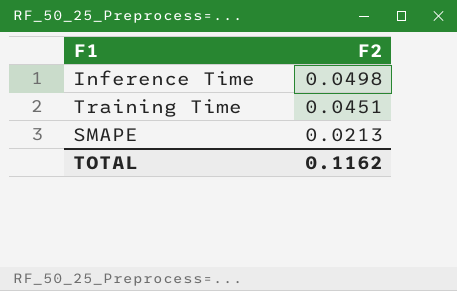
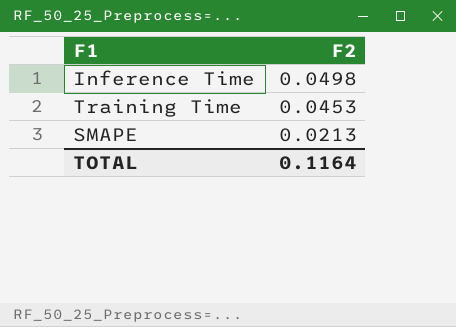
Training Time | F2: 0.0451 -> 0.0453
TOTAL | F2: 0.1162 -> 0.1164

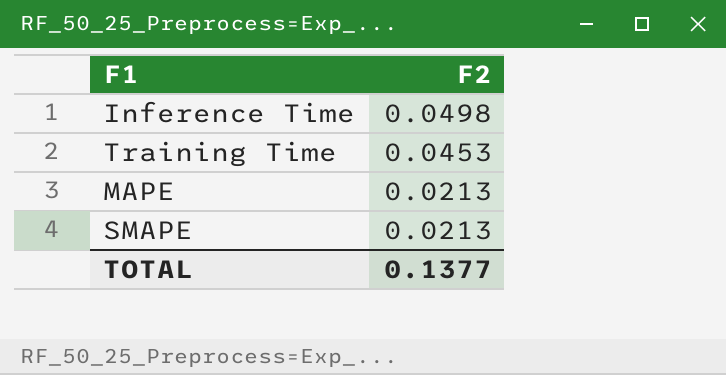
row MAPE: none -> 0.0213
TOTAL | F2: 0.1164 -> 0.1377

